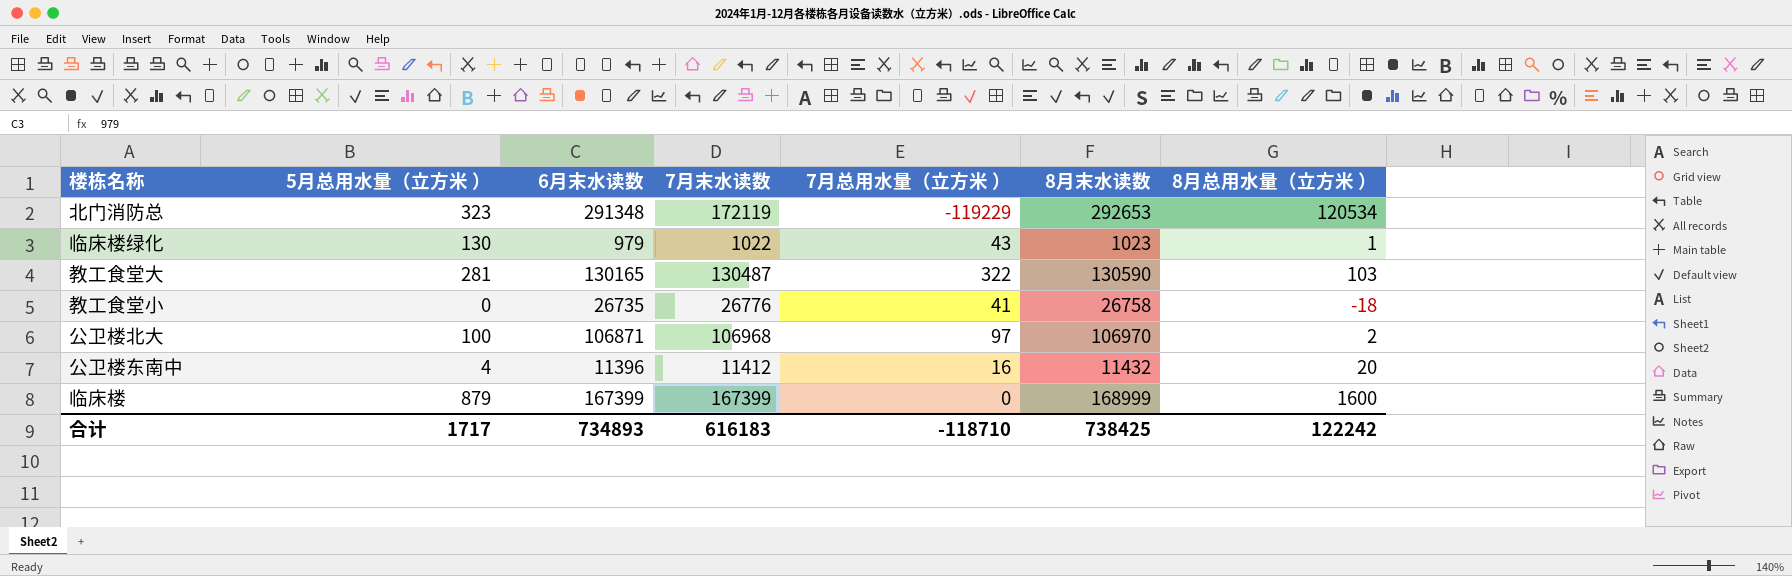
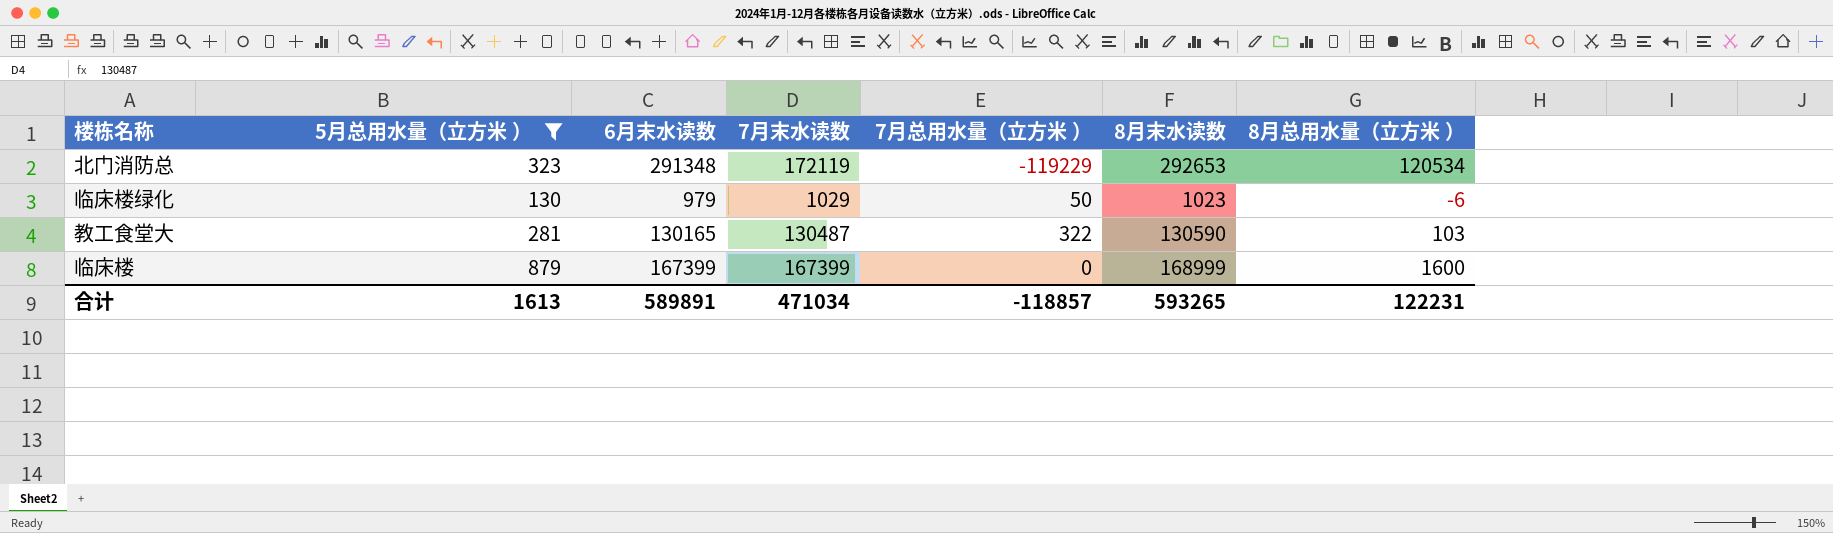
filter: none -> 5月总用水量（立方米 ） >= 130
临床楼绿化 | 7月末水读数: 1022 -> 1029
临床楼绿化 | 7月总用水量（立方米 ）: 43 -> 50
临床楼绿化 | 8月总用水量（立方米 ）: 1 -> -6
合计 | 5月总用水量（立方米 ）: 1717 -> 1613
合计 | 6月末水读数: 734893 -> 589891
合计 | 7月末水读数: 616183 -> 471034
合计 | 7月总用水量（立方米 ）: -118710 -> -118857
合计 | 8月末水读数: 738425 -> 593265
合计 | 8月总用水量（立方米 ）: 122242 -> 122231

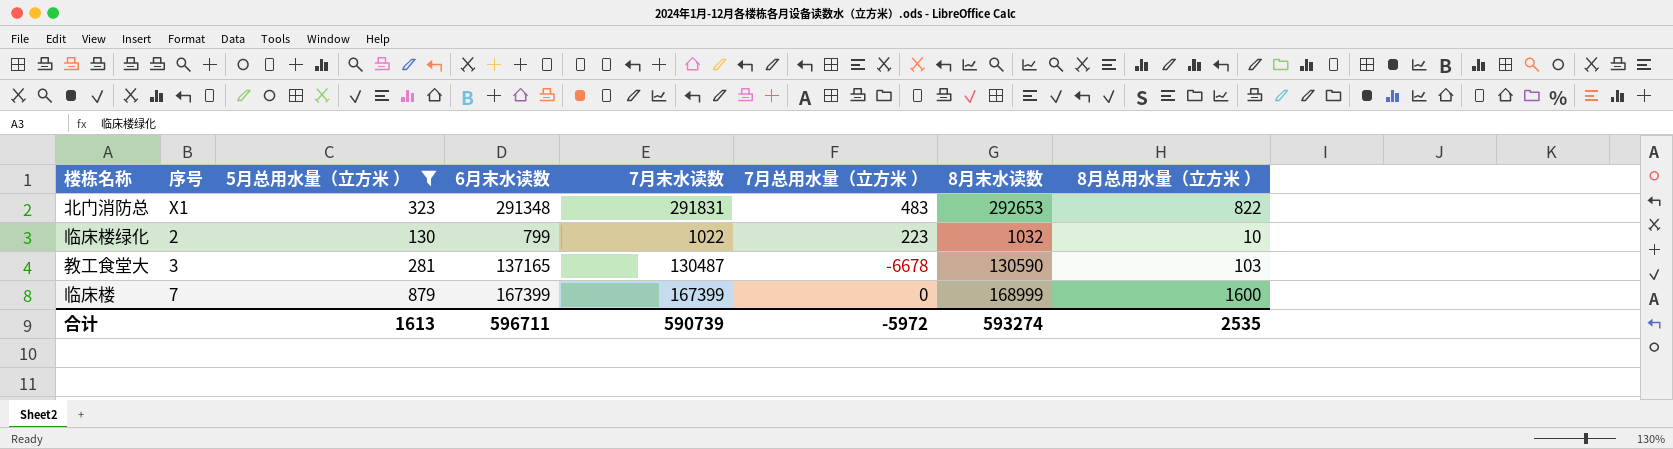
column 序号 | position: none -> 2
北门消防总 | 7月末水读数: 172119 -> 291831
北门消防总 | 7月总用水量（立方米 ）: -119229 -> 483
北门消防总 | 8月总用水量（立方米 ）: 120534 -> 822
临床楼绿化 | 6月末水读数: 979 -> 799
临床楼绿化 | 7月末水读数: 1029 -> 1022
临床楼绿化 | 7月总用水量（立方米 ）: 50 -> 223
临床楼绿化 | 8月末水读数: 1023 -> 1032
临床楼绿化 | 8月总用水量（立方米 ）: -6 -> 10
教工食堂大 | 6月末水读数: 130165 -> 137165
教工食堂大 | 7月总用水量（立方米 ）: 322 -> -6678
合计 | 6月末水读数: 589891 -> 596711
合计 | 7月末水读数: 471034 -> 590739
合计 | 7月总用水量（立方米 ）: -118857 -> -5972
合计 | 8月末水读数: 593265 -> 593274
合计 | 8月总用水量（立方米 ）: 122231 -> 2535

